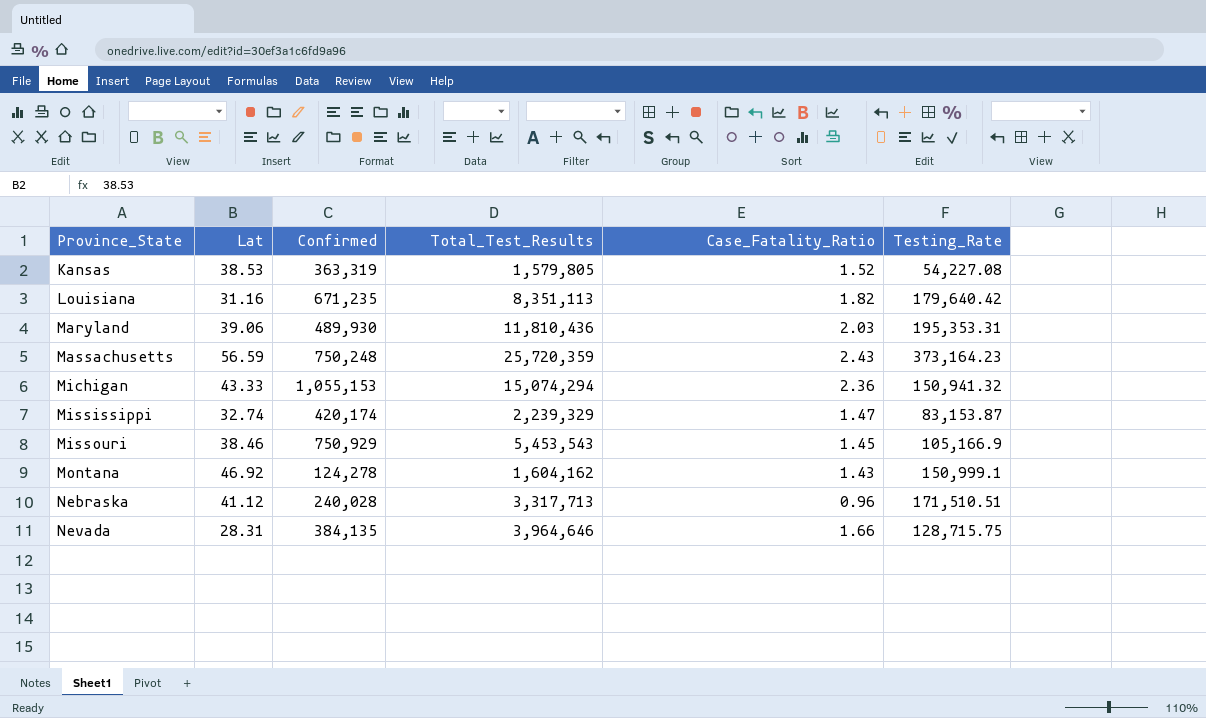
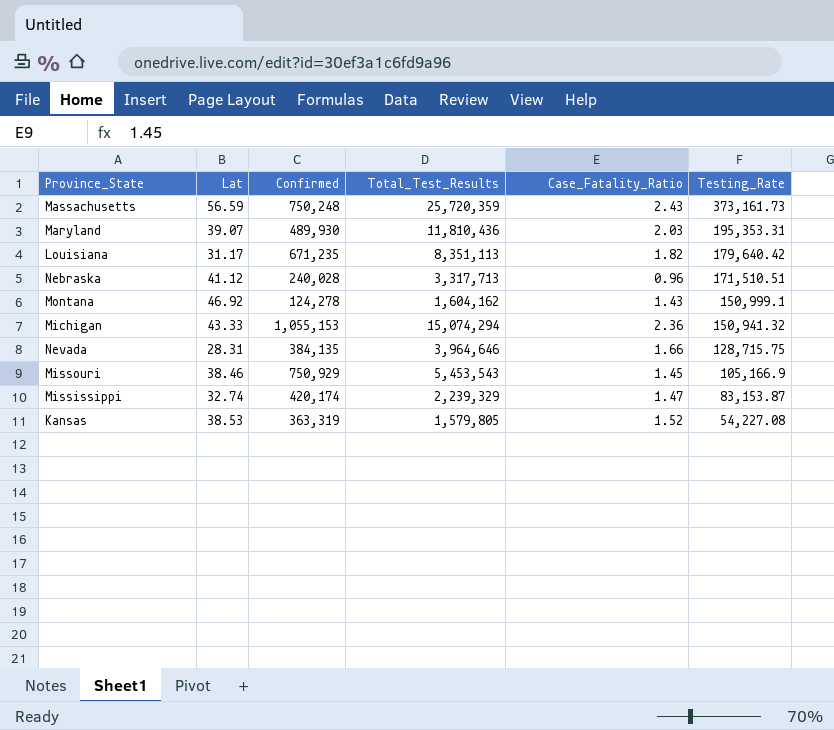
row order: Province_State ascending -> Testing_Rate descending
Massachusetts | Testing_Rate: 373,164.23 -> 373,161.73
Maryland | Lat: 39.06 -> 39.07
Louisiana | Lat: 31.16 -> 31.17

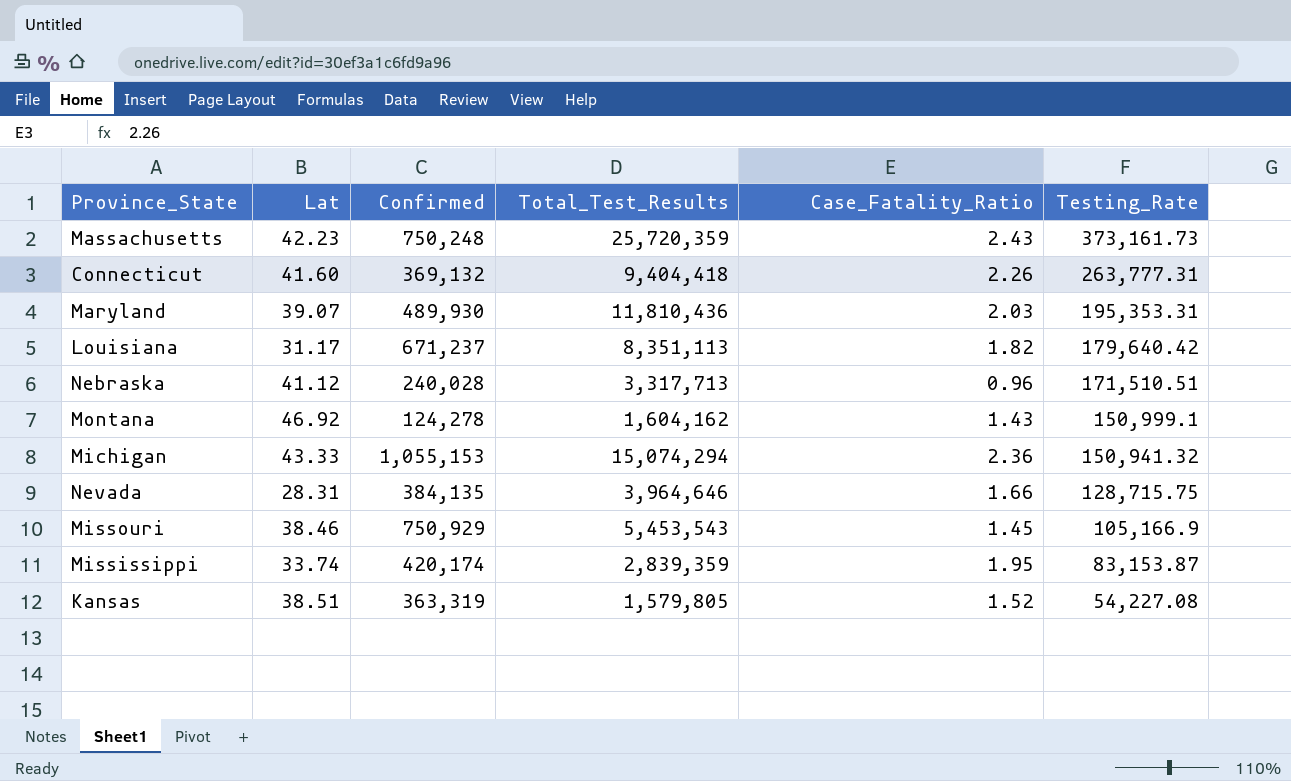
Massachusetts | Lat: 56.59 -> 42.23
row Connecticut: none -> 41.60 | 369,132 | 9,404,418 | 2.26 | 263,777.31
Louisiana | Confirmed: 671,235 -> 671,237
Mississippi | Lat: 32.74 -> 33.74
Mississippi | Total_Test_Results: 2,239,329 -> 2,839,359
Mississippi | Case_Fatality_Ratio: 1.47 -> 1.95
Kansas | Lat: 38.53 -> 38.51

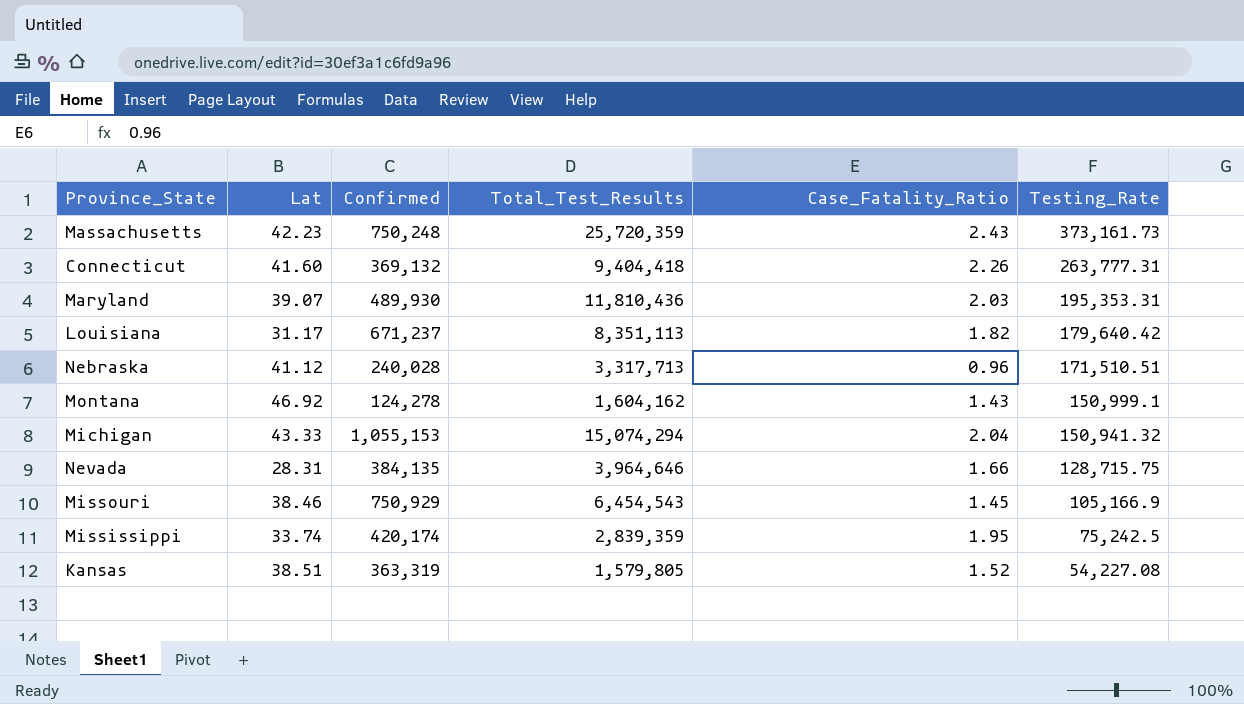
Michigan | Case_Fatality_Ratio: 2.36 -> 2.04
Missouri | Total_Test_Results: 5,453,543 -> 6,454,543
Mississippi | Testing_Rate: 83,153.87 -> 75,242.5

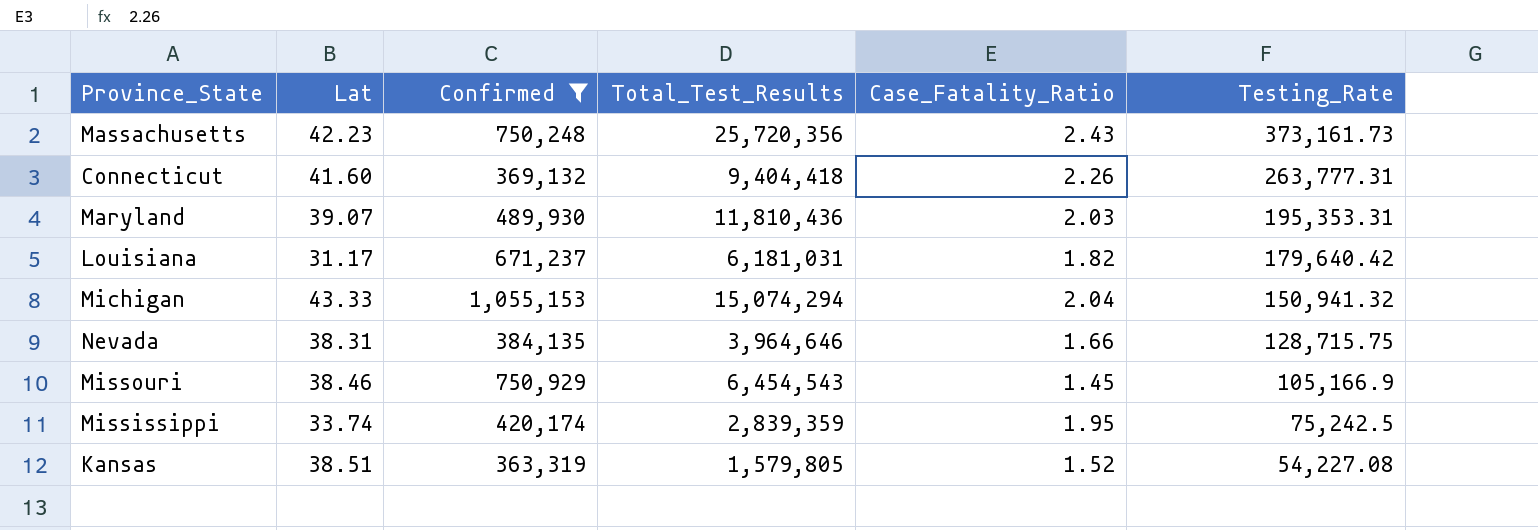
filter: none -> Confirmed >= 363,319
Massachusetts | Total_Test_Results: 25,720,359 -> 25,720,356
Louisiana | Total_Test_Results: 8,351,113 -> 6,181,031
Nevada | Lat: 28.31 -> 38.31

